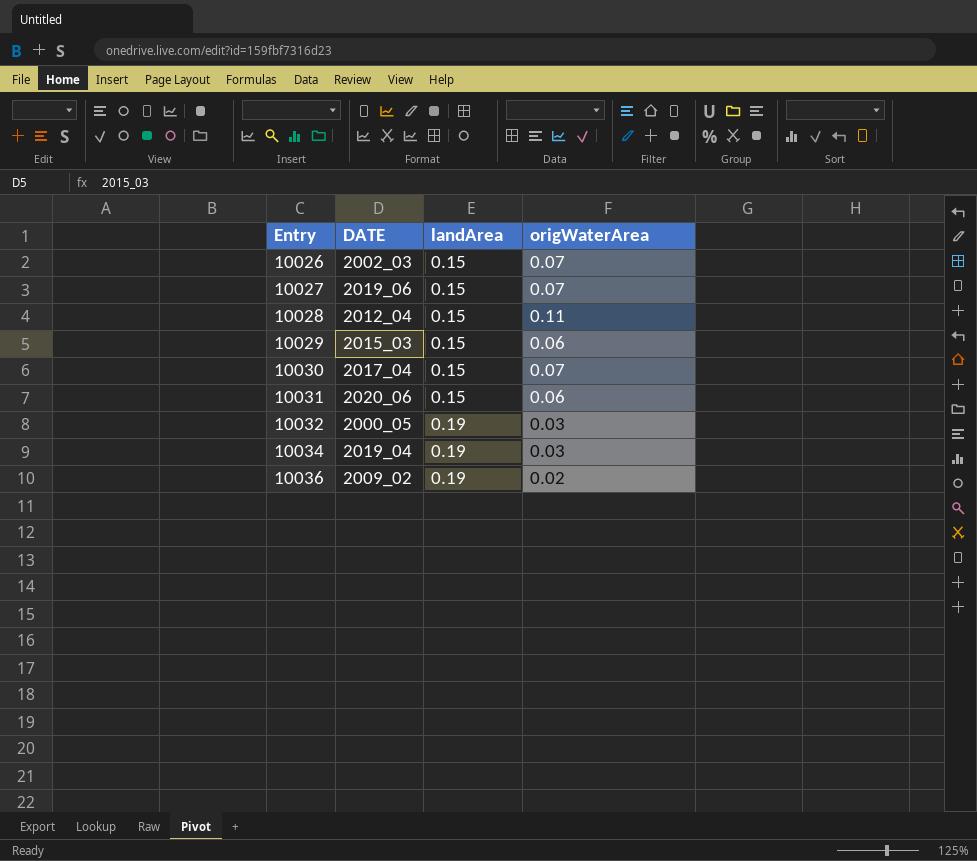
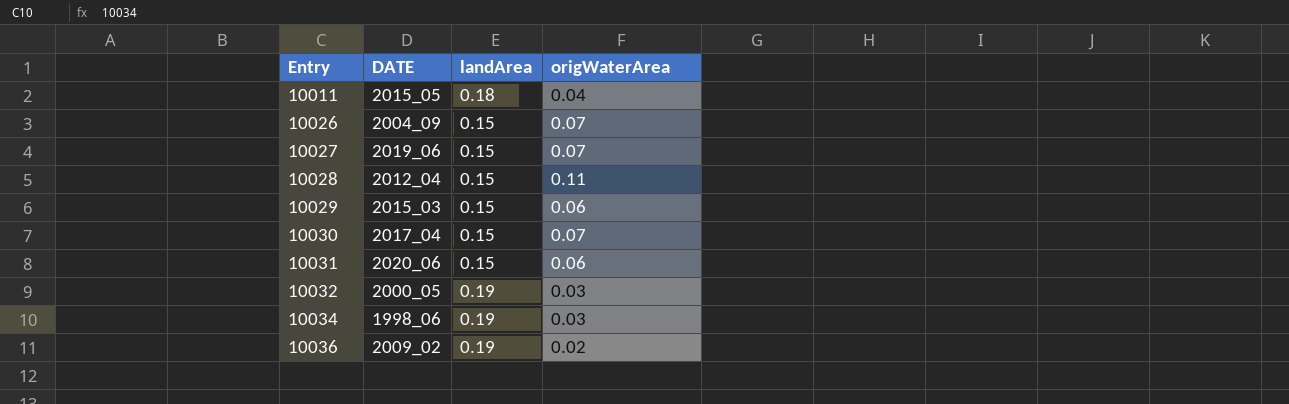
row 10011: none -> 2015_05 | 0.18 | 0.04
10026 | DATE: 2002_03 -> 2004_09
10034 | DATE: 2019_04 -> 1998_06

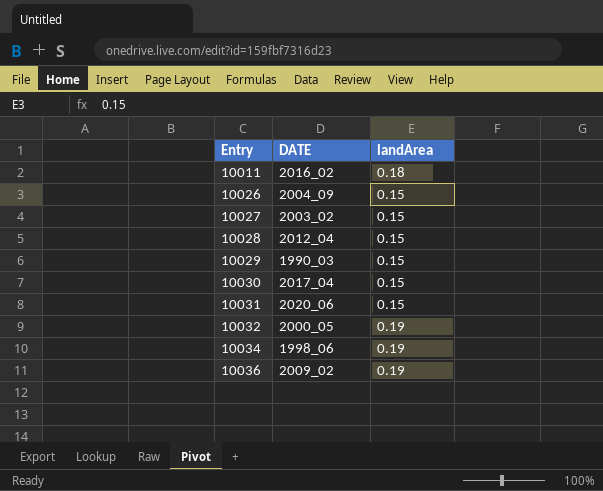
column origWaterArea | position: 4 -> none
10011 | DATE: 2015_05 -> 2016_02
10027 | DATE: 2019_06 -> 2003_02
10029 | DATE: 2015_03 -> 1990_03

